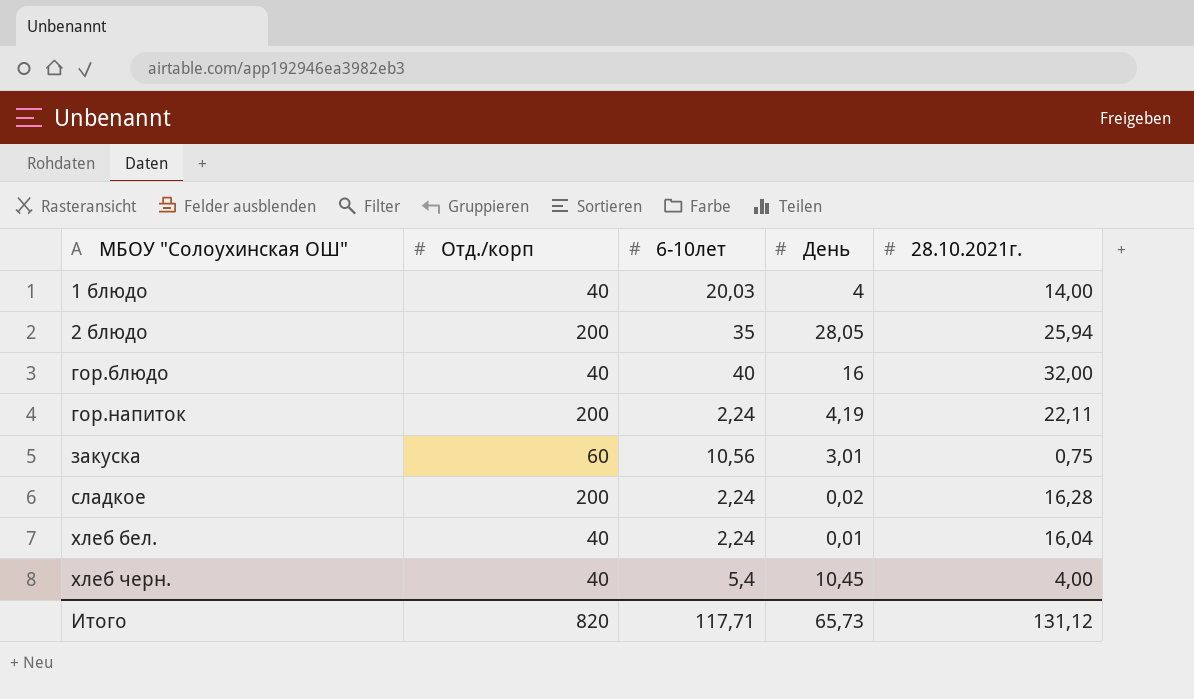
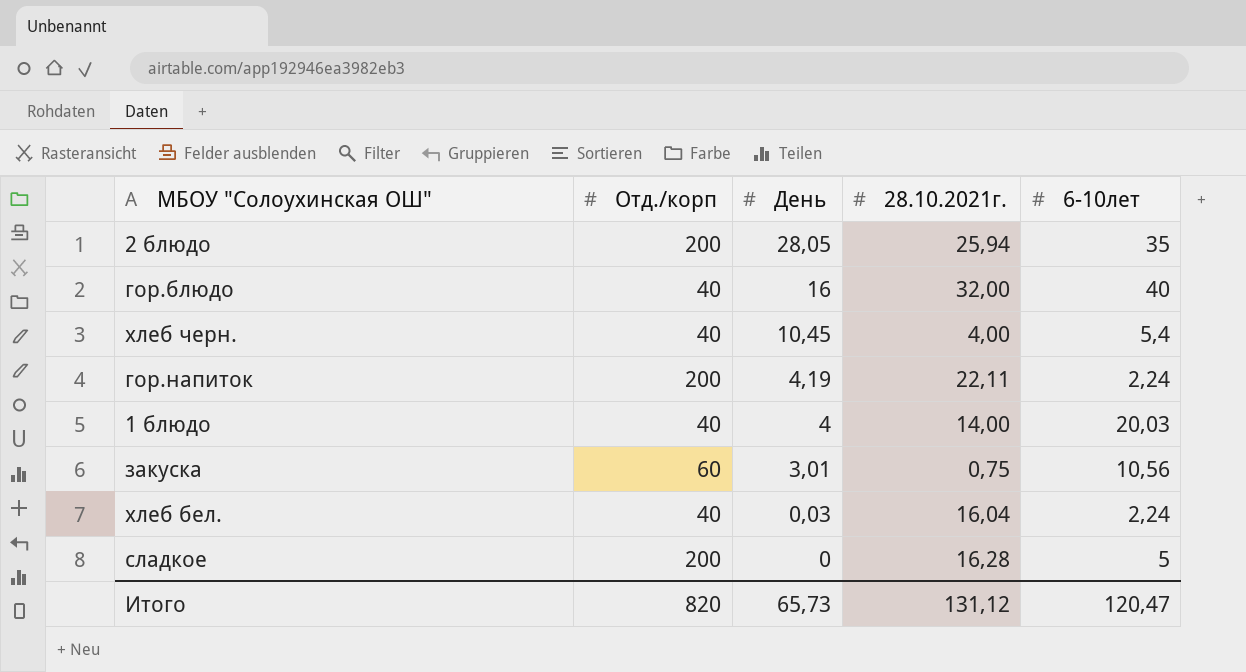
row order: МБОУ "Солоухинская ОШ" ascending -> День descending
column 6-10лет | position: 3 -> 5
хлеб бел. | День: 0,01 -> 0,03
сладкое | День: 0,02 -> 0
сладкое | 6-10лет: 2,24 -> 5
Итого | 6-10лет: 117,71 -> 120,47

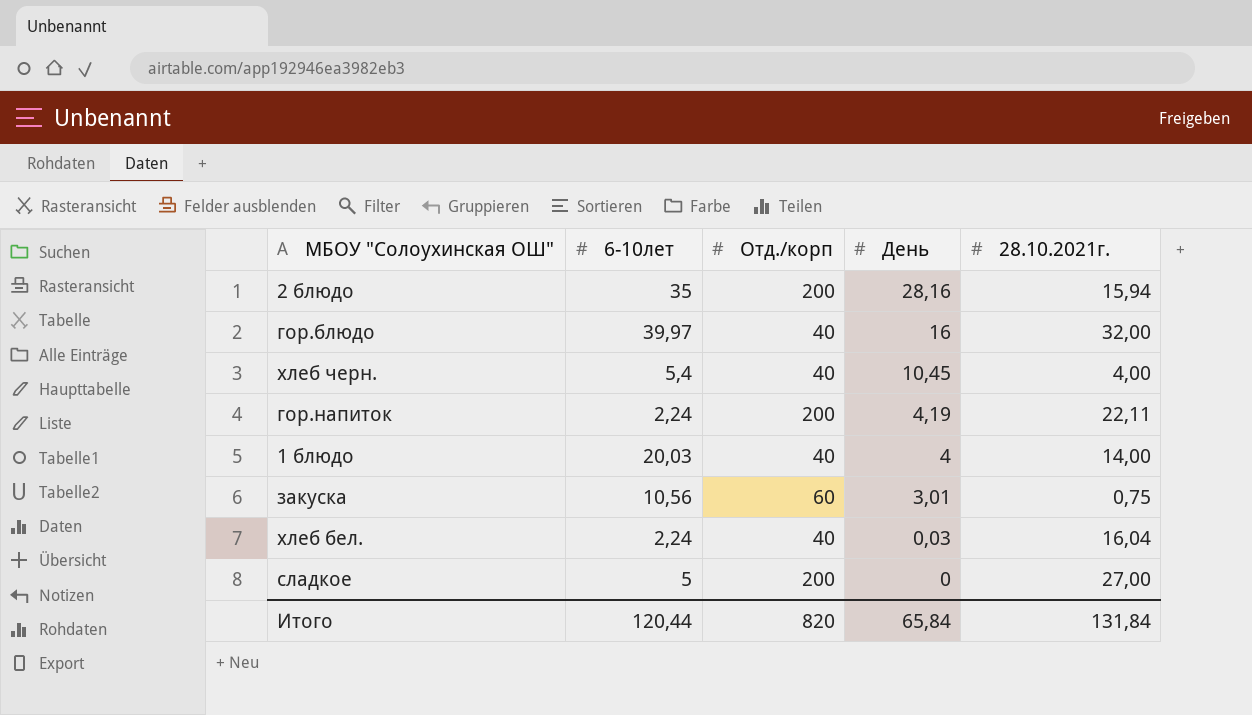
column 6-10лет | position: 5 -> 2
2 блюдо | День: 28,05 -> 28,16
2 блюдо | 28.10.2021г.: 25,94 -> 15,94
гор.блюдо | 6-10лет: 40 -> 39,97
сладкое | 28.10.2021г.: 16,28 -> 27,00
Итого | 6-10лет: 120,47 -> 120,44
Итого | День: 65,73 -> 65,84
Итого | 28.10.2021г.: 131,12 -> 131,84

